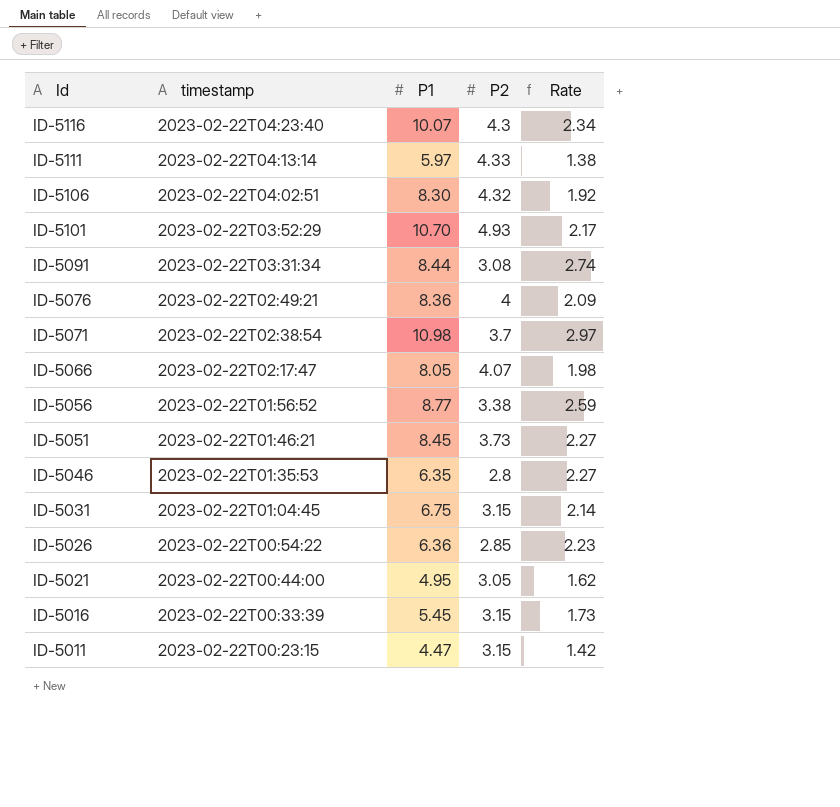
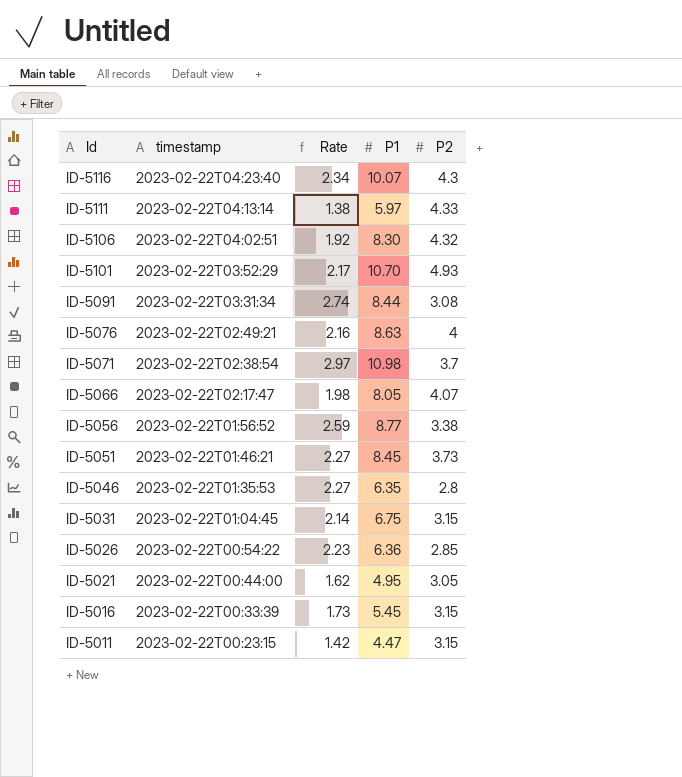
column Rate | position: 5 -> 3
ID-5076 | Rate: 2.09 -> 2.16
ID-5076 | P1: 8.36 -> 8.63

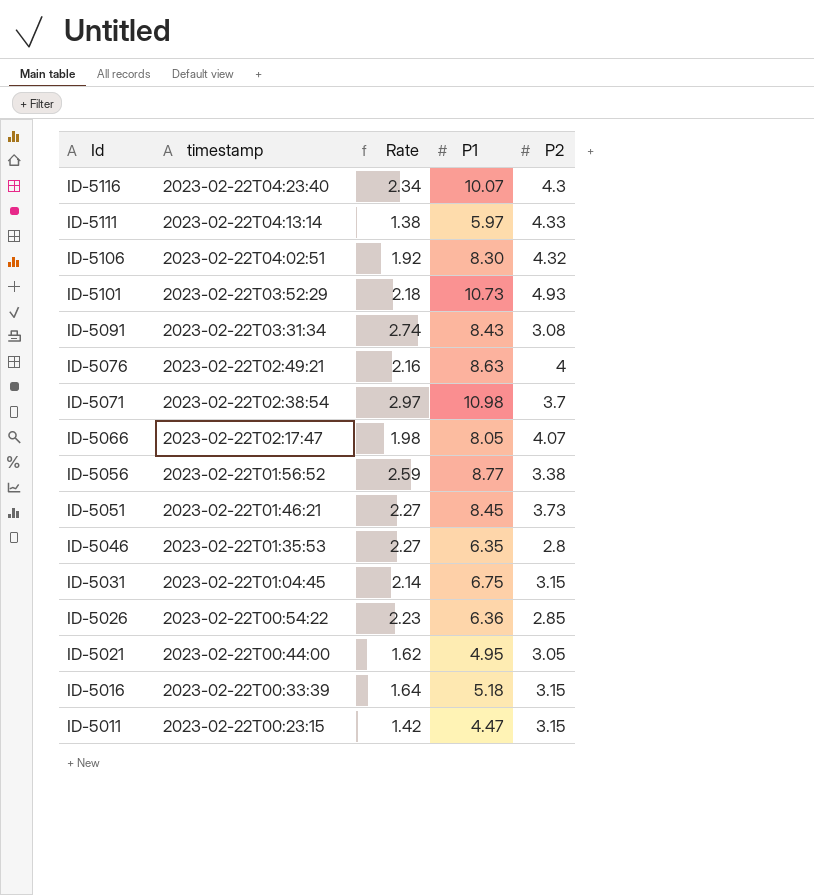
ID-5101 | Rate: 2.17 -> 2.18
ID-5101 | P1: 10.70 -> 10.73
ID-5091 | P1: 8.44 -> 8.43
ID-5016 | Rate: 1.73 -> 1.64
ID-5016 | P1: 5.45 -> 5.18

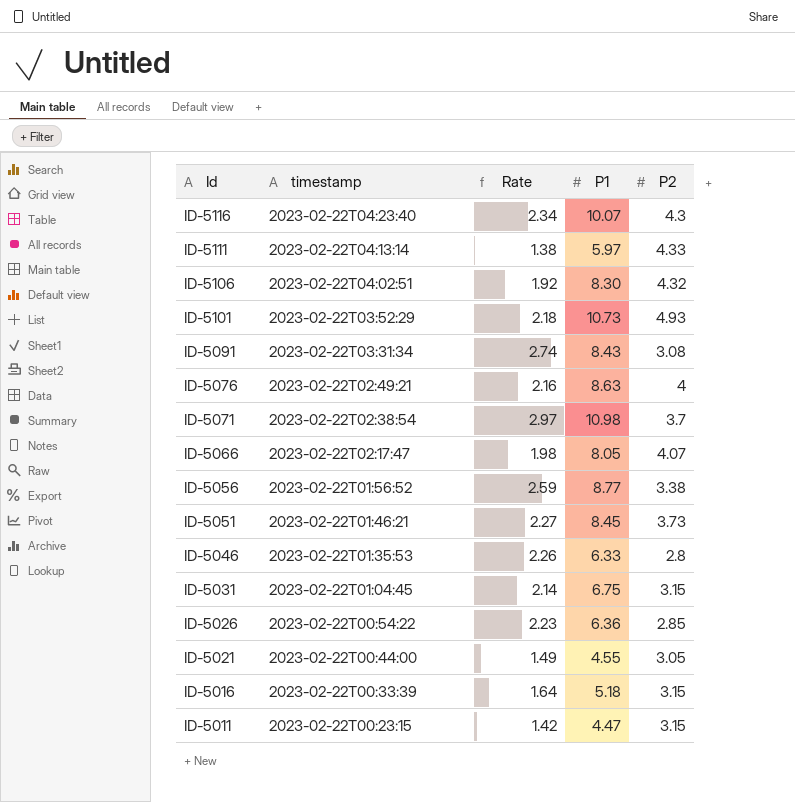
ID-5046 | Rate: 2.27 -> 2.26
ID-5046 | P1: 6.35 -> 6.33
ID-5021 | Rate: 1.62 -> 1.49
ID-5021 | P1: 4.95 -> 4.55

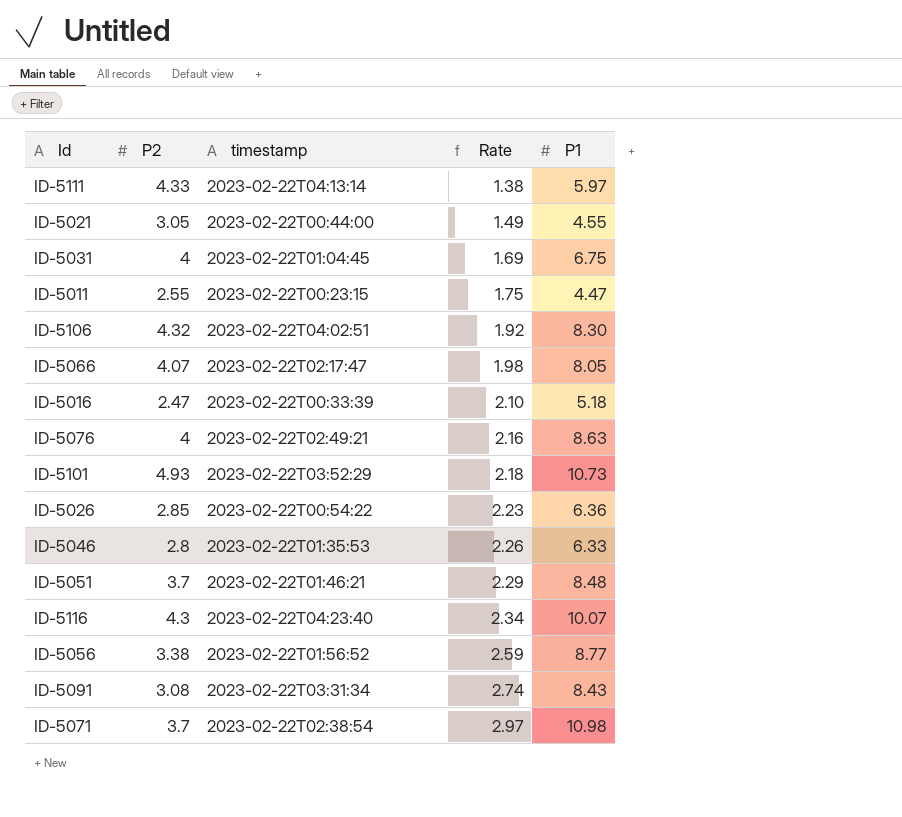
row order: Id descending -> Rate ascending
column P2 | position: 5 -> 2
ID-5031 | P2: 3.15 -> 4
ID-5031 | Rate: 2.14 -> 1.69
ID-5011 | P2: 3.15 -> 2.55
ID-5011 | Rate: 1.42 -> 1.75
ID-5016 | P2: 3.15 -> 2.47
ID-5016 | Rate: 1.64 -> 2.10
ID-5051 | P2: 3.73 -> 3.7
ID-5051 | Rate: 2.27 -> 2.29
ID-5051 | P1: 8.45 -> 8.48

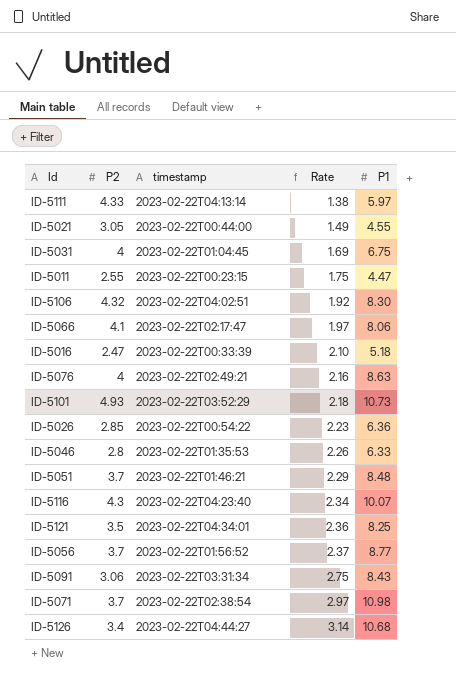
ID-5066 | P2: 4.07 -> 4.1
ID-5066 | Rate: 1.98 -> 1.97
ID-5066 | P1: 8.05 -> 8.06
row ID-5121: none -> 3.5 | 2023-02-22T04:34:01 | 2.36 | 8.25
ID-5056 | P2: 3.38 -> 3.7
ID-5056 | Rate: 2.59 -> 2.37
ID-5091 | P2: 3.08 -> 3.06
ID-5091 | Rate: 2.74 -> 2.75
row ID-5126: none -> 3.4 | 2023-02-22T04:44:27 | 3.14 | 10.68

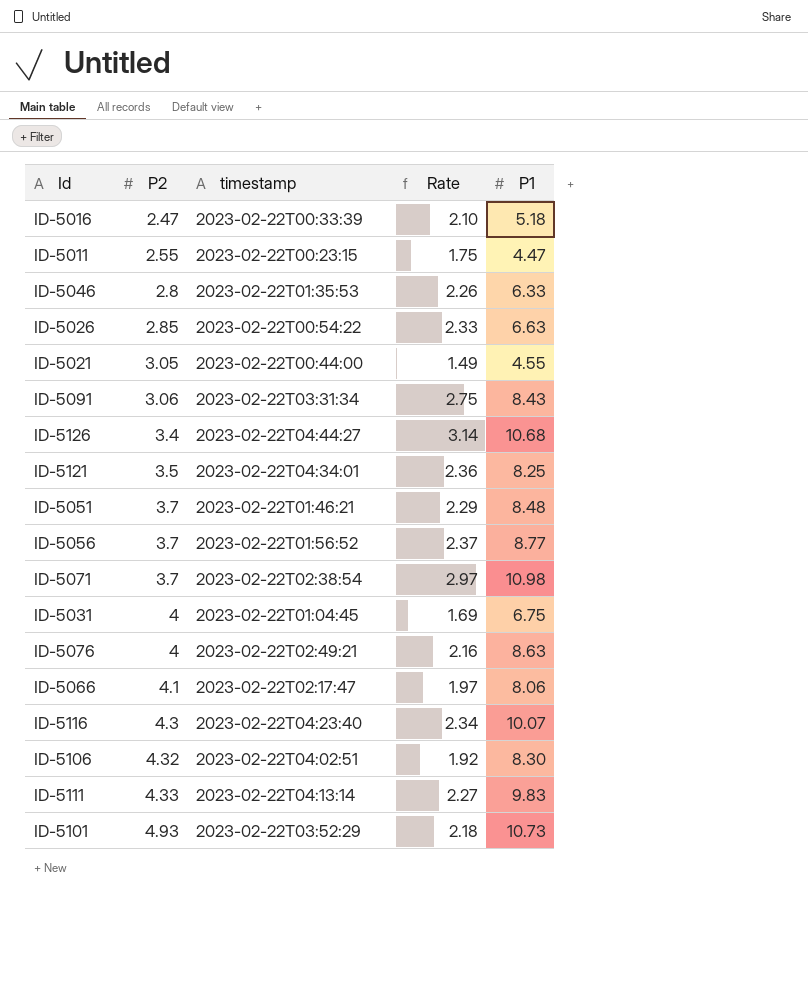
row order: Rate ascending -> P2 ascending
ID-5026 | Rate: 2.23 -> 2.33
ID-5026 | P1: 6.36 -> 6.63
ID-5111 | Rate: 1.38 -> 2.27
ID-5111 | P1: 5.97 -> 9.83

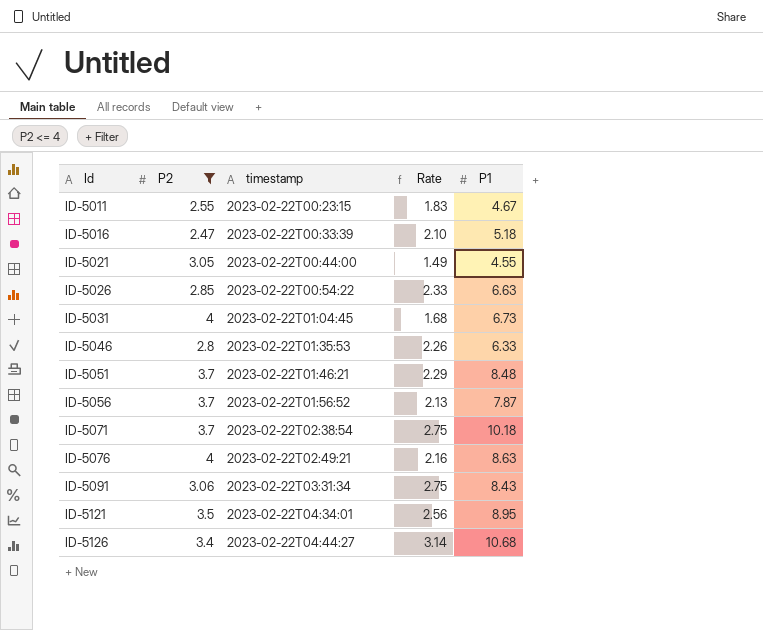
filter: none -> P2 <= 4
row order: P2 ascending -> Id ascending
ID-5011 | Rate: 1.75 -> 1.83
ID-5011 | P1: 4.47 -> 4.67
ID-5031 | Rate: 1.69 -> 1.68
ID-5031 | P1: 6.75 -> 6.73
ID-5056 | Rate: 2.37 -> 2.13
ID-5056 | P1: 8.77 -> 7.87
ID-5071 | Rate: 2.97 -> 2.75
ID-5071 | P1: 10.98 -> 10.18
ID-5121 | Rate: 2.36 -> 2.56
ID-5121 | P1: 8.25 -> 8.95

